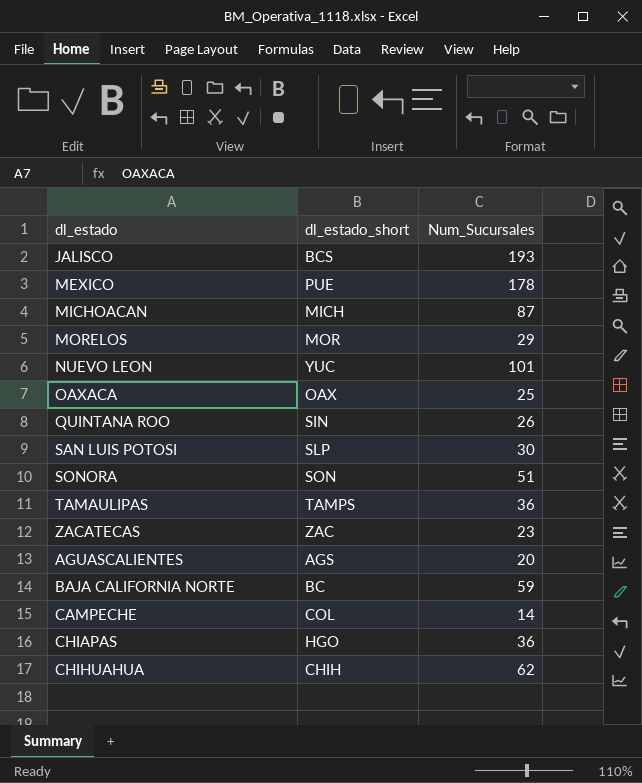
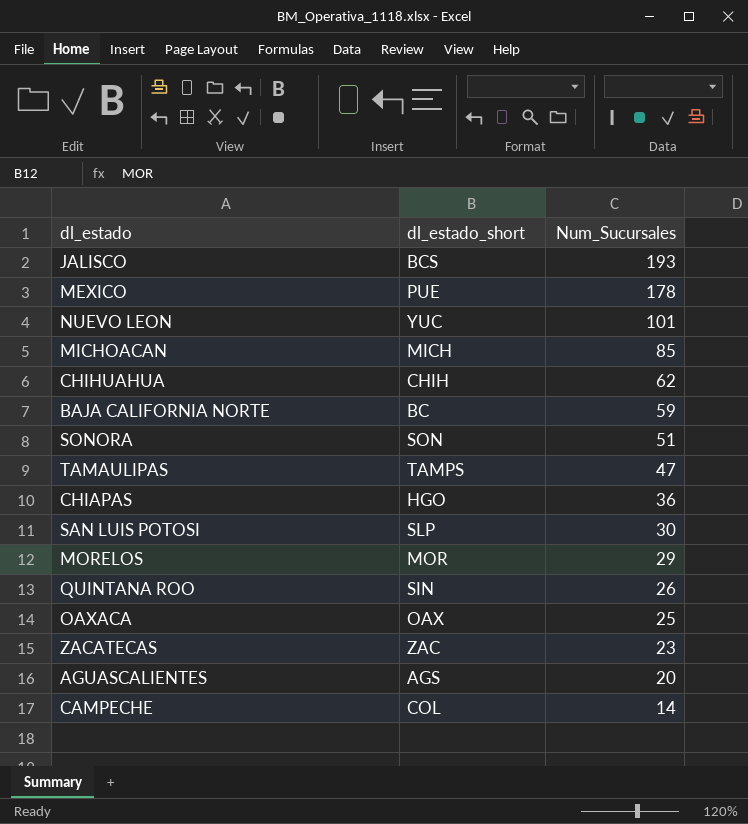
row order: none -> Num_Sucursales descending
MICHOACAN | Num_Sucursales: 87 -> 85
TAMAULIPAS | Num_Sucursales: 36 -> 47

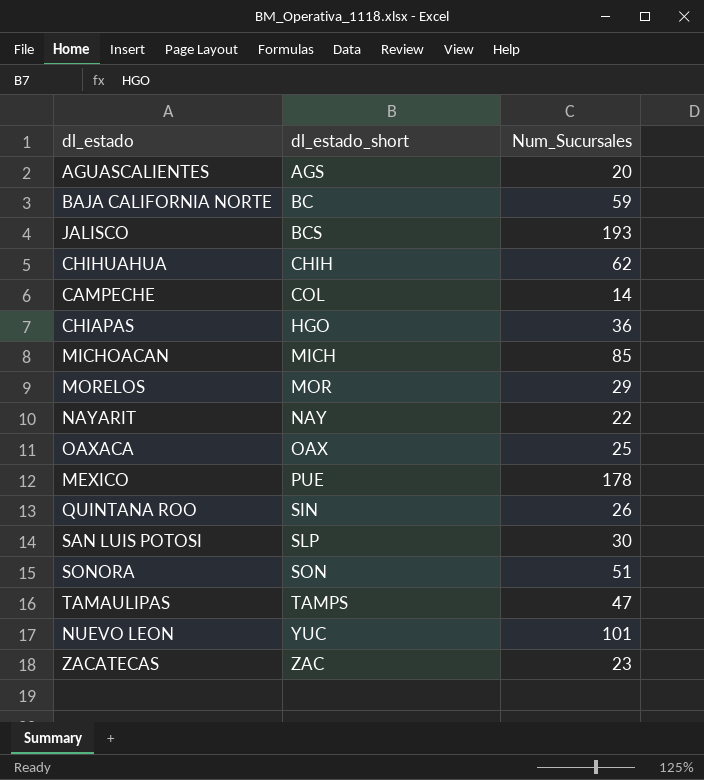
row order: Num_Sucursales descending -> dl_estado_short ascending
row NAYARIT: none -> NAY | 22

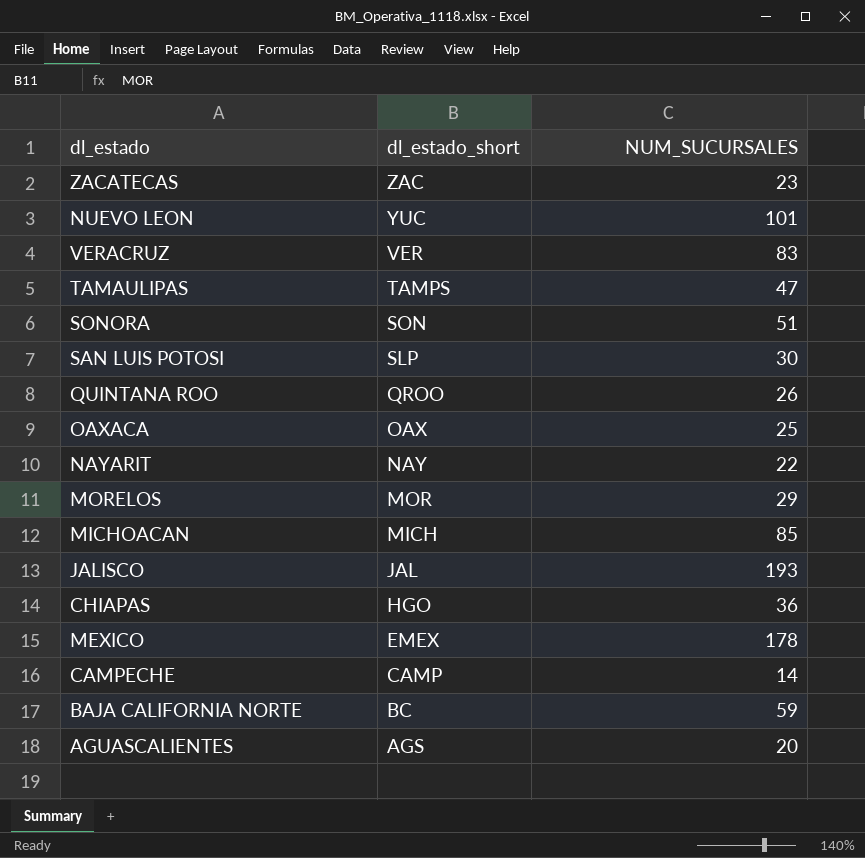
row order: dl_estado_short ascending -> dl_estado_short descending
column name: Num_Sucursales -> NUM_SUCURSALES
row CHIHUAHUA: CHIH | 62 -> none
row VERACRUZ: none -> VER | 83
QUINTANA ROO | dl_estado_short: SIN -> QROO
JALISCO | dl_estado_short: BCS -> JAL
MEXICO | dl_estado_short: PUE -> EMEX
CAMPECHE | dl_estado_short: COL -> CAMP

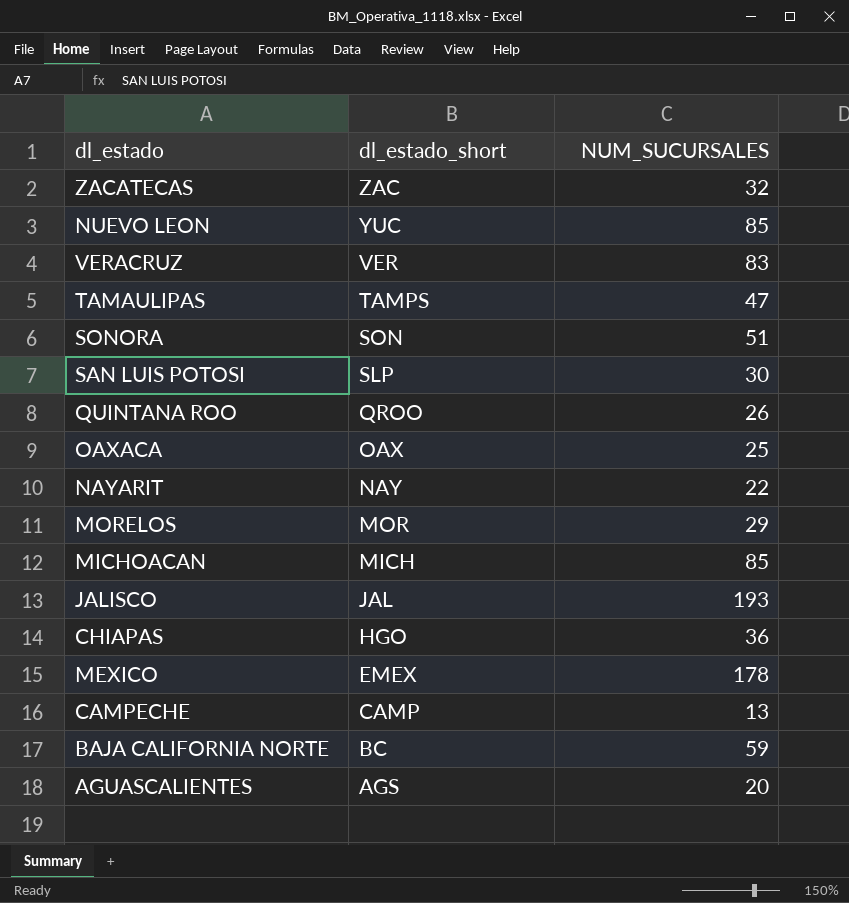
ZACATECAS | NUM_SUCURSALES: 23 -> 32
NUEVO LEON | NUM_SUCURSALES: 101 -> 85
CAMPECHE | NUM_SUCURSALES: 14 -> 13

